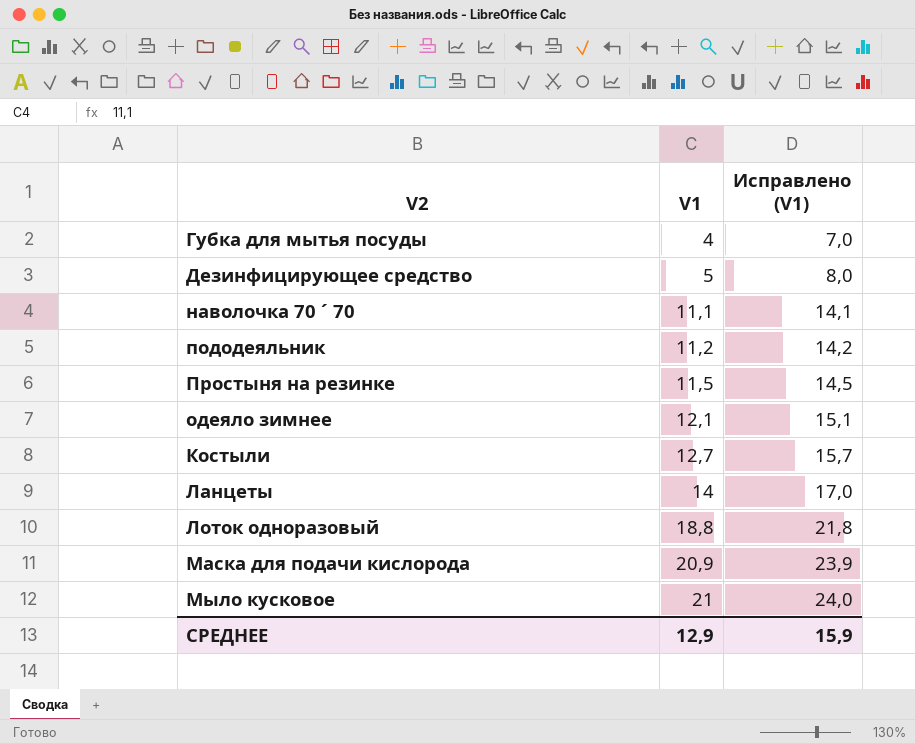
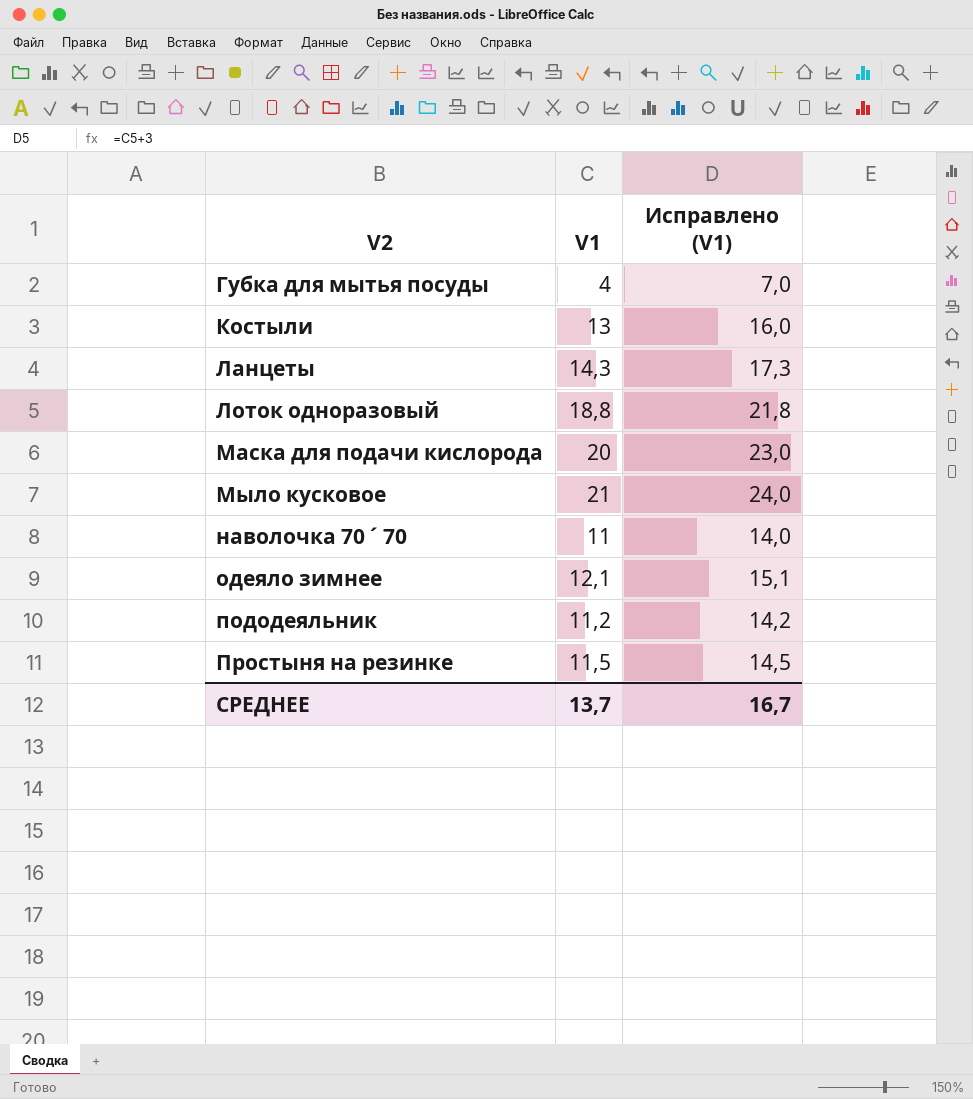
row order: V1 ascending -> V2 ascending
row Дезинфицирующее средство: 5 | 8,0 -> none
Костыли | V1: 12,7 -> 13
Костыли | Исправлено (V1): 15,7 -> 16,0
Ланцеты | V1: 14 -> 14,3
Ланцеты | Исправлено (V1): 17,0 -> 17,3
Маска для подачи кислорода | V1: 20,9 -> 20
Маска для подачи кислорода | Исправлено (V1): 23,9 -> 23,0
наволочка 70 ´ 70 | V1: 11,1 -> 11
наволочка 70 ´ 70 | Исправлено (V1): 14,1 -> 14,0
СРЕДНЕЕ | V1: 12,9 -> 13,7
СРЕДНЕЕ | Исправлено (V1): 15,9 -> 16,7

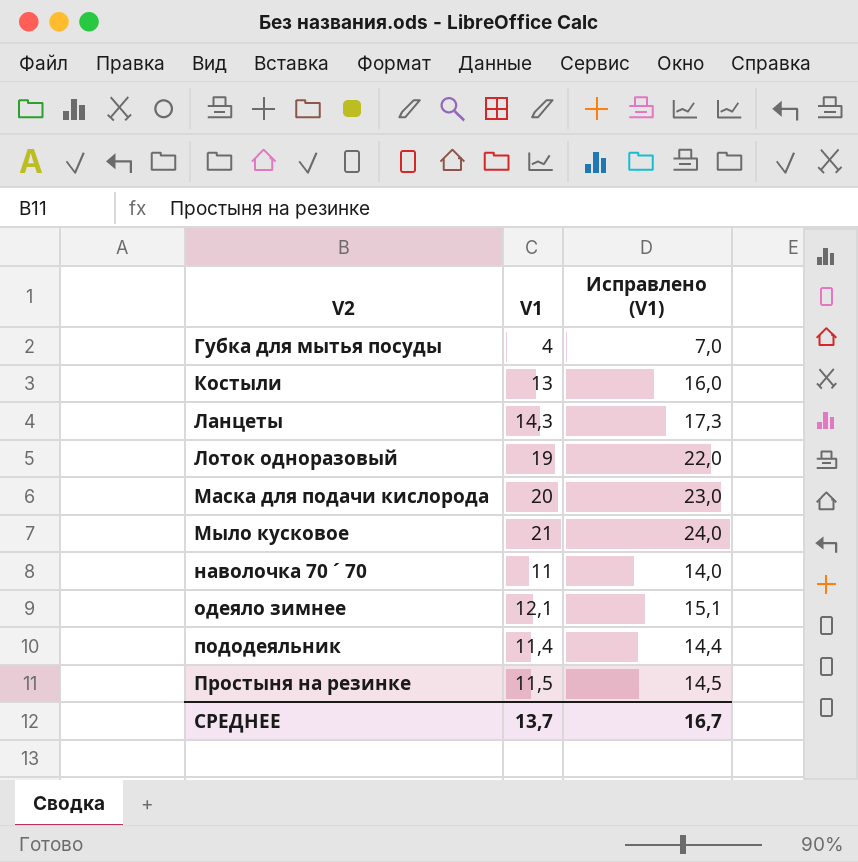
Лоток одноразовый | V1: 18,8 -> 19
Лоток одноразовый | Исправлено (V1): 21,8 -> 22,0
пододеяльник | V1: 11,2 -> 11,4
пододеяльник | Исправлено (V1): 14,2 -> 14,4

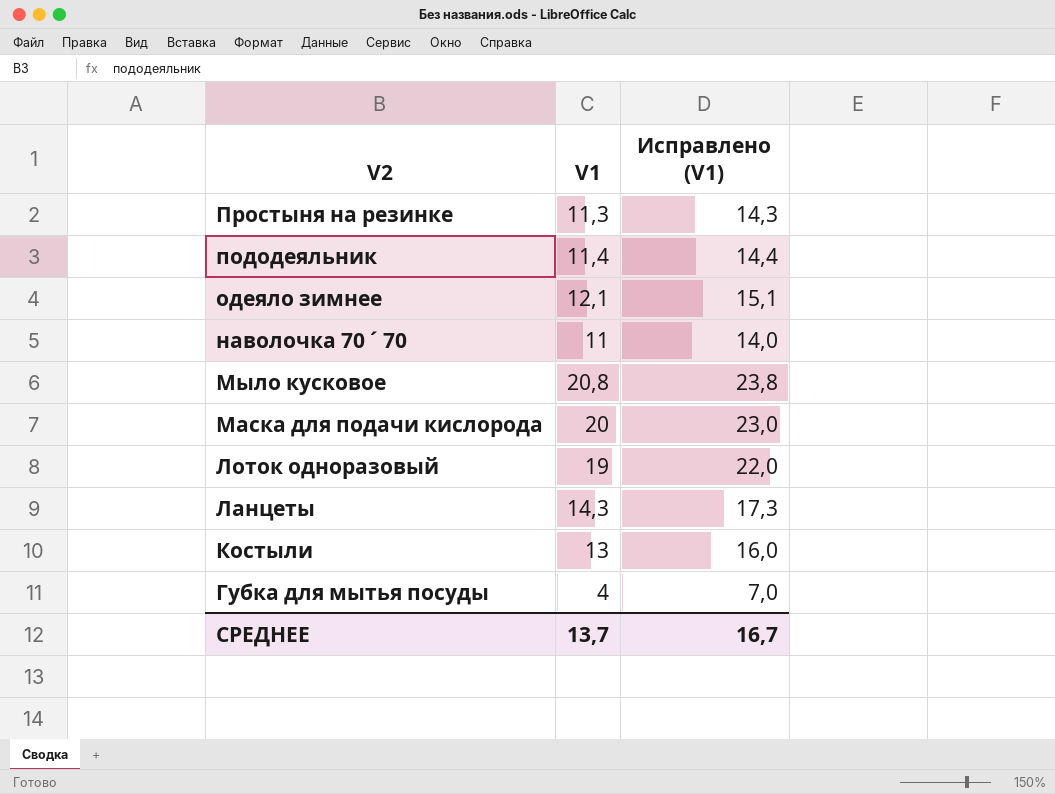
row order: V2 ascending -> V2 descending
Простыня на резинке | V1: 11,5 -> 11,3
Простыня на резинке | Исправлено (V1): 14,5 -> 14,3
Мыло кусковое | V1: 21 -> 20,8
Мыло кусковое | Исправлено (V1): 24,0 -> 23,8

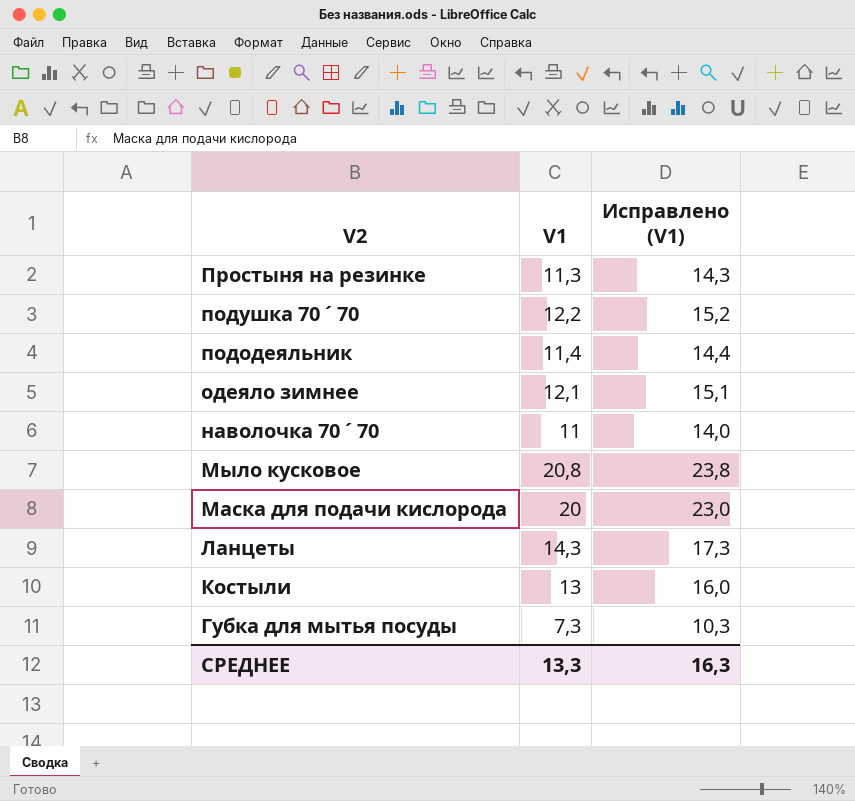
row Лоток одноразовый: 19 | 22,0 -> none
row подушка 70 ´ 70: none -> 12,2 | 15,2
Губка для мытья посуды | V1: 4 -> 7,3
Губка для мытья посуды | Исправлено (V1): 7,0 -> 10,3
СРЕДНЕЕ | V1: 13,7 -> 13,3
СРЕДНЕЕ | Исправлено (V1): 16,7 -> 16,3

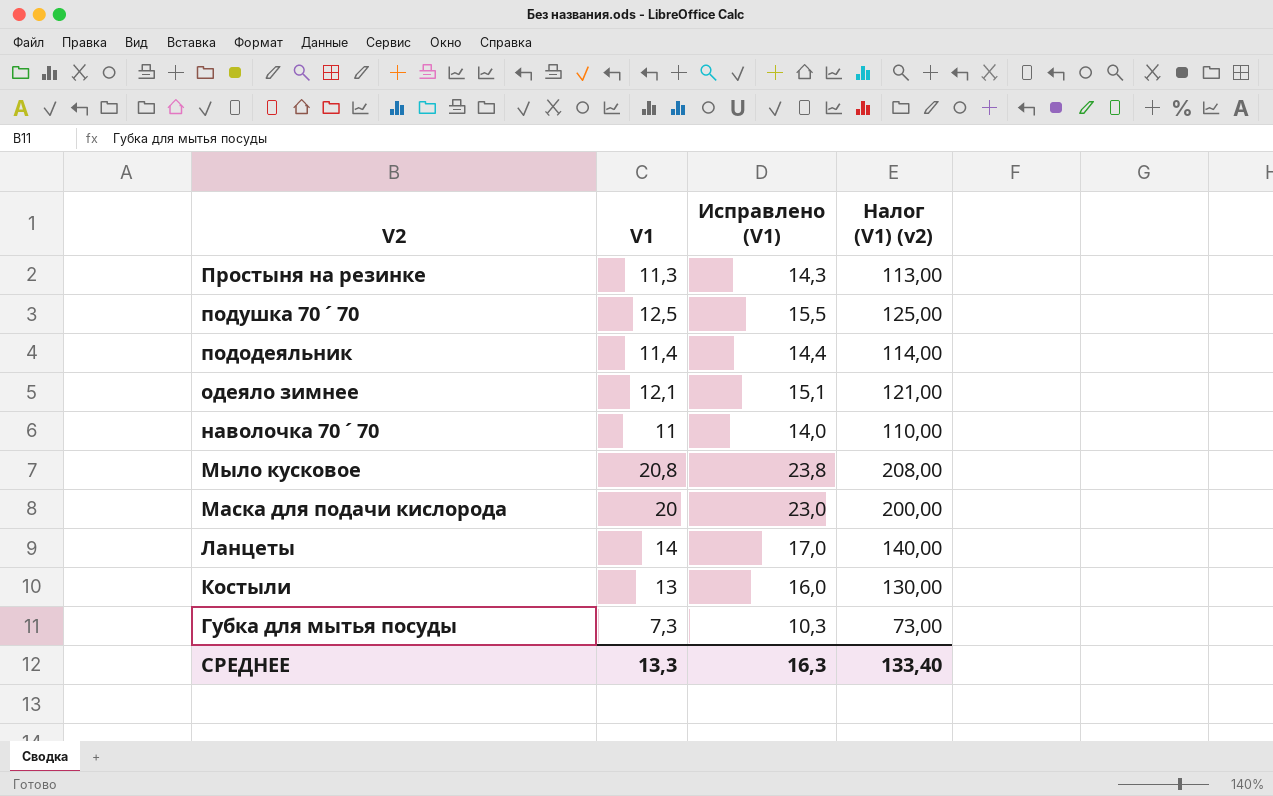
column Налог (V1) (v2) | formula: none -> [V1] * 10
подушка 70 ´ 70 | V1: 12,2 -> 12,5
подушка 70 ´ 70 | Исправлено (V1): 15,2 -> 15,5
Ланцеты | V1: 14,3 -> 14
Ланцеты | Исправлено (V1): 17,3 -> 17,0

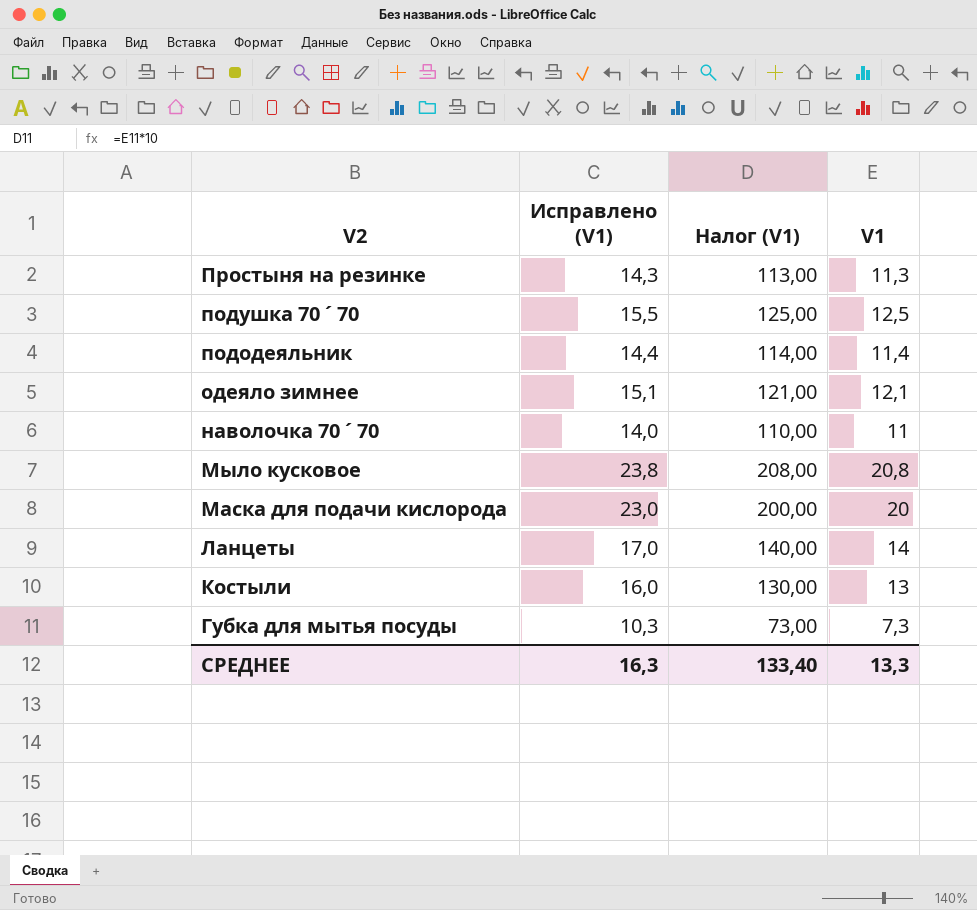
column name: Налог (V1) (v2) -> Налог (V1)
column V1 | position: 2 -> 4

